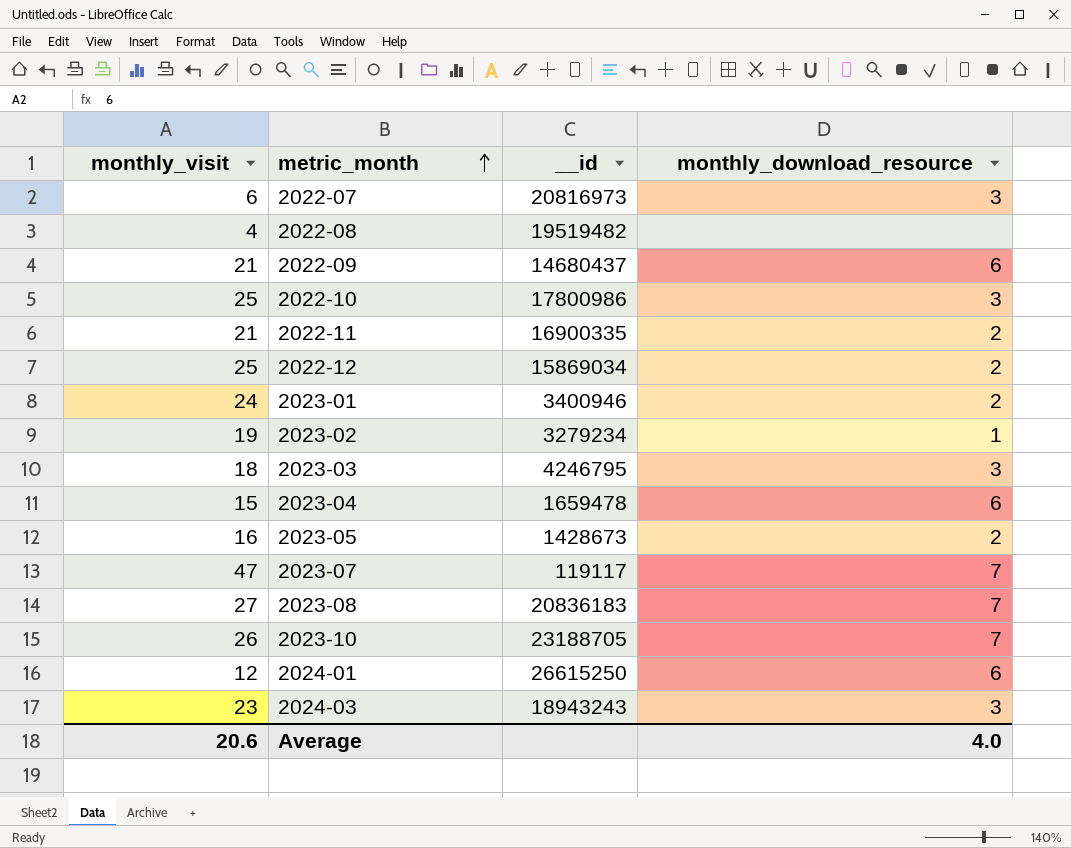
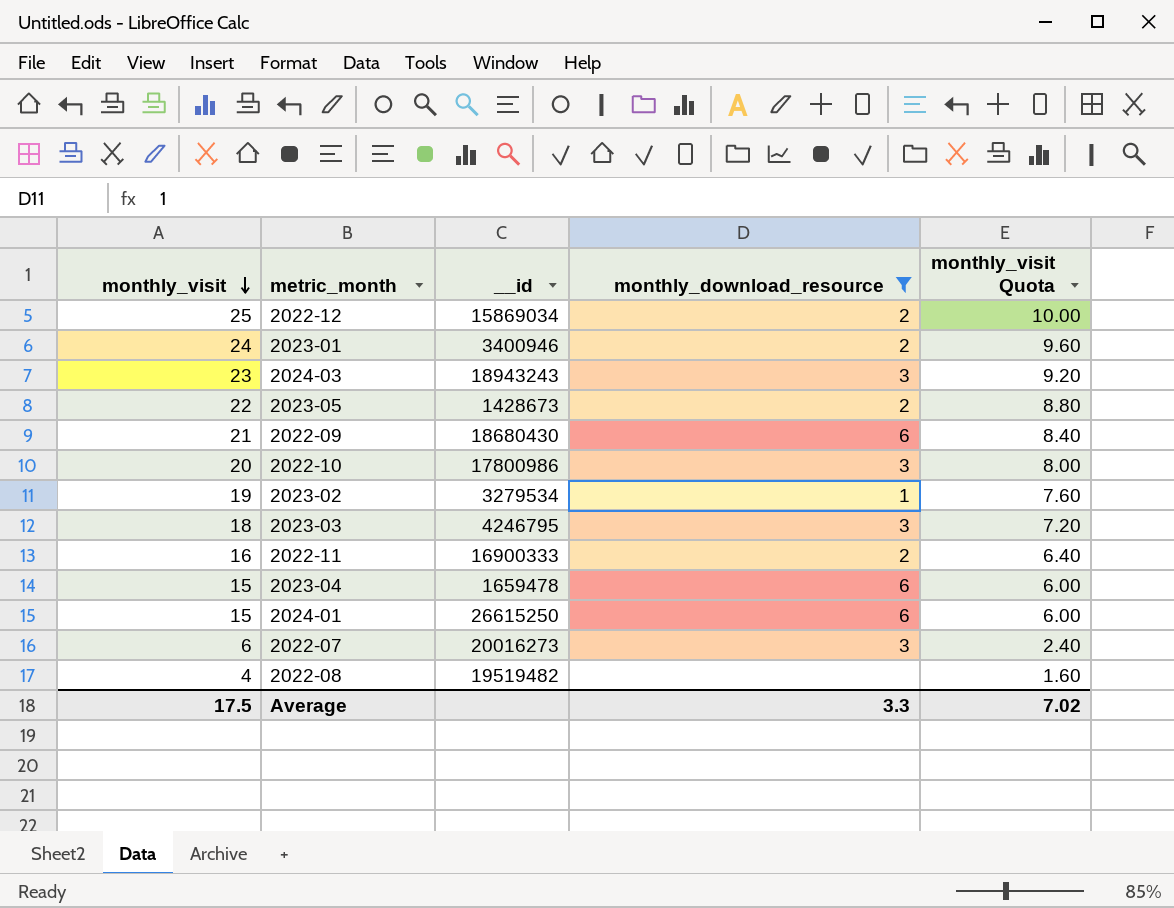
filter: none -> monthly_download_resource != 7
row order: metric_month ascending -> monthly_visit descending
column monthly_visit Quota | formula: none -> [monthly_visit] * 0.4
2023-05 | monthly_visit: 16 -> 22
2022-09 | __id: 14680437 -> 18680430
2022-10 | monthly_visit: 25 -> 20
2023-02 | __id: 3279234 -> 3279534
2022-11 | monthly_visit: 21 -> 16
2022-11 | __id: 16900335 -> 16900333
2024-01 | monthly_visit: 12 -> 15
2022-07 | __id: 20816973 -> 20016273
Average | monthly_visit: 20.6 -> 17.5
Average | monthly_download_resource: 4.0 -> 3.3

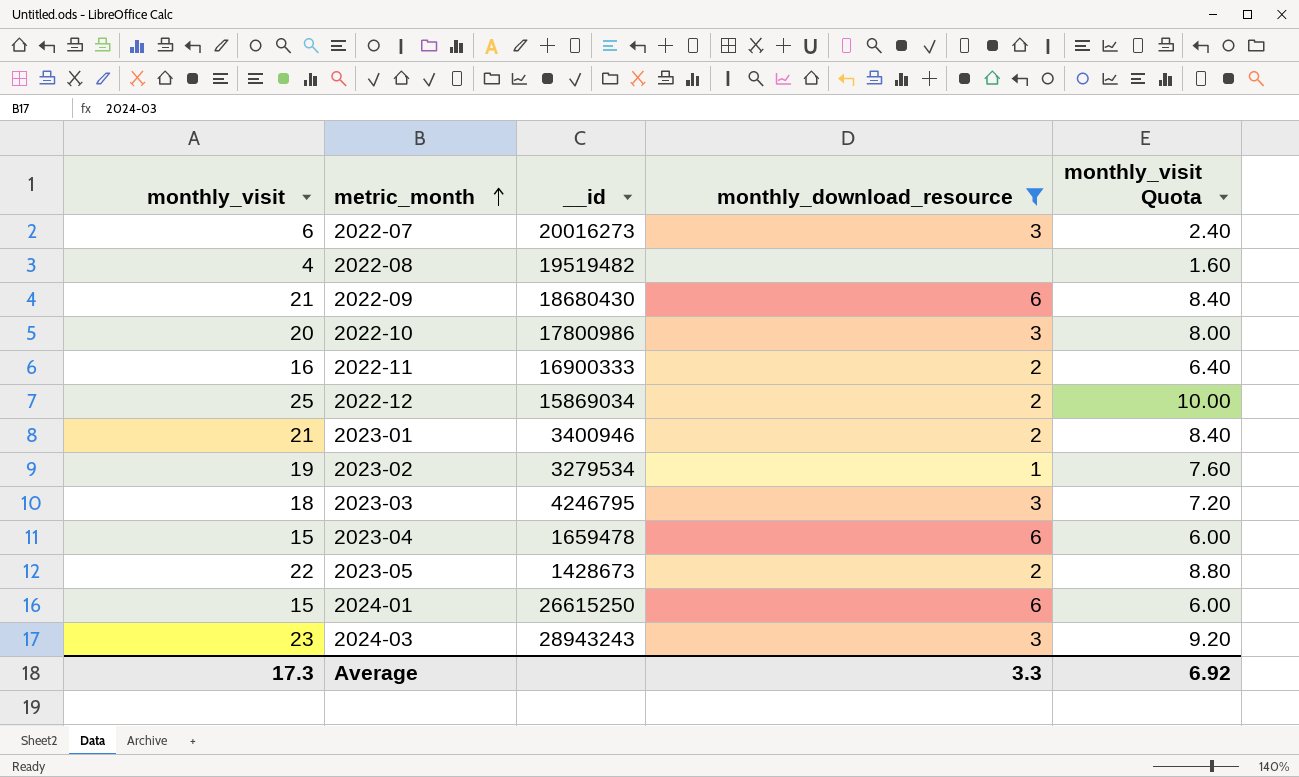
row order: monthly_visit descending -> metric_month ascending
2023-01 | monthly_visit: 24 -> 21
2023-01 | monthly_visit Quota: 9.60 -> 8.40
2024-03 | __id: 18943243 -> 28943243
Average | monthly_visit: 17.5 -> 17.3
Average | monthly_visit Quota: 7.02 -> 6.92

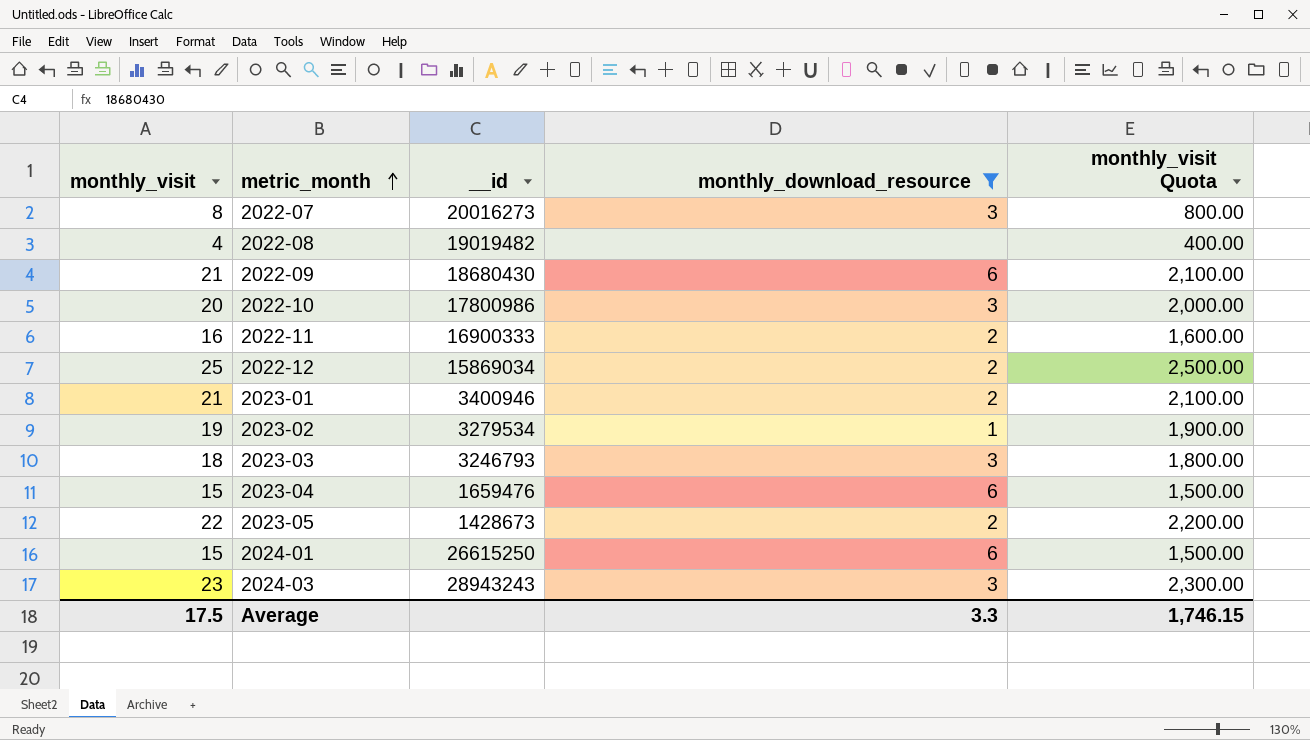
column monthly_visit Quota | formula: [monthly_visit] * 0.4 -> [monthly_visit] * 100
2022-07 | monthly_visit: 6 -> 8
2022-08 | __id: 19519482 -> 19019482
2023-03 | __id: 4246795 -> 3246793
2023-04 | __id: 1659478 -> 1659476
Average | monthly_visit: 17.3 -> 17.5
Average | monthly_visit Quota: 6.92 -> 1,746.15

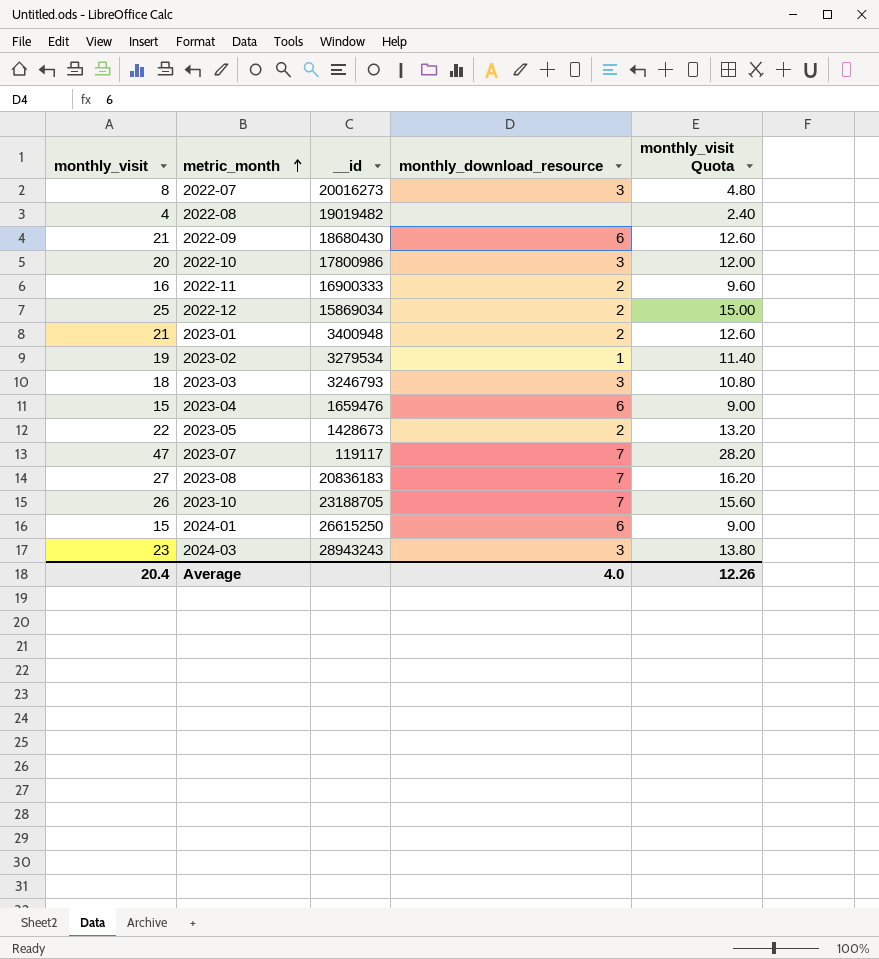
filter: monthly_download_resource != 7 -> none
column monthly_visit Quota | formula: [monthly_visit] * 100 -> [monthly_visit] * 0.6
2023-01 | __id: 3400946 -> 3400948
Average | monthly_visit: 17.5 -> 20.4
Average | monthly_download_resource: 3.3 -> 4.0
Average | monthly_visit Quota: 1,746.15 -> 12.26

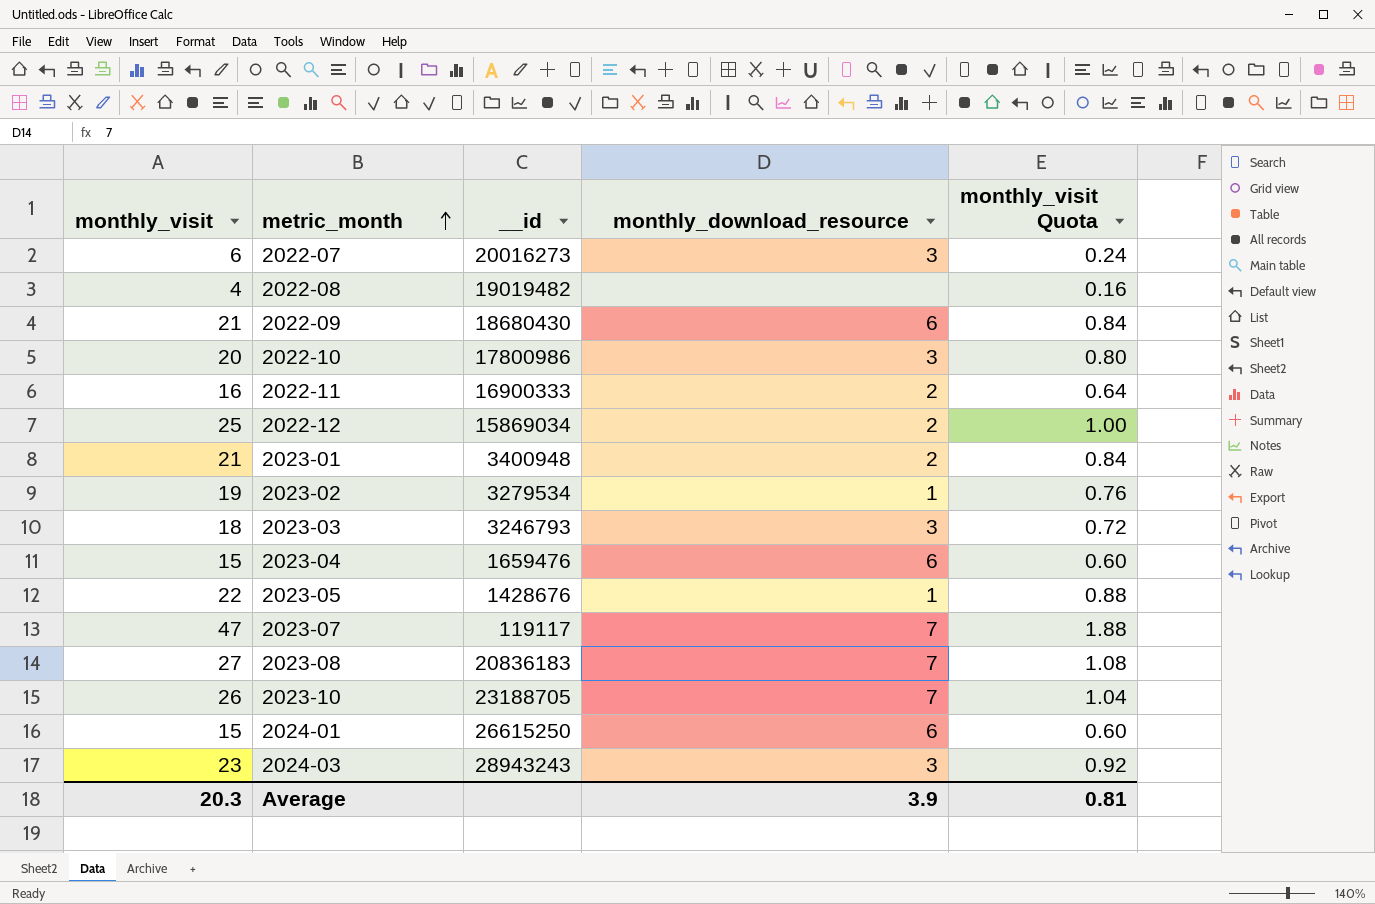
column monthly_visit Quota | formula: [monthly_visit] * 0.6 -> [monthly_visit] * 0.04
2022-07 | monthly_visit: 8 -> 6
2023-05 | __id: 1428673 -> 1428676
2023-05 | monthly_download_resource: 2 -> 1
Average | monthly_visit: 20.4 -> 20.3
Average | monthly_download_resource: 4.0 -> 3.9
Average | monthly_visit Quota: 12.26 -> 0.81

